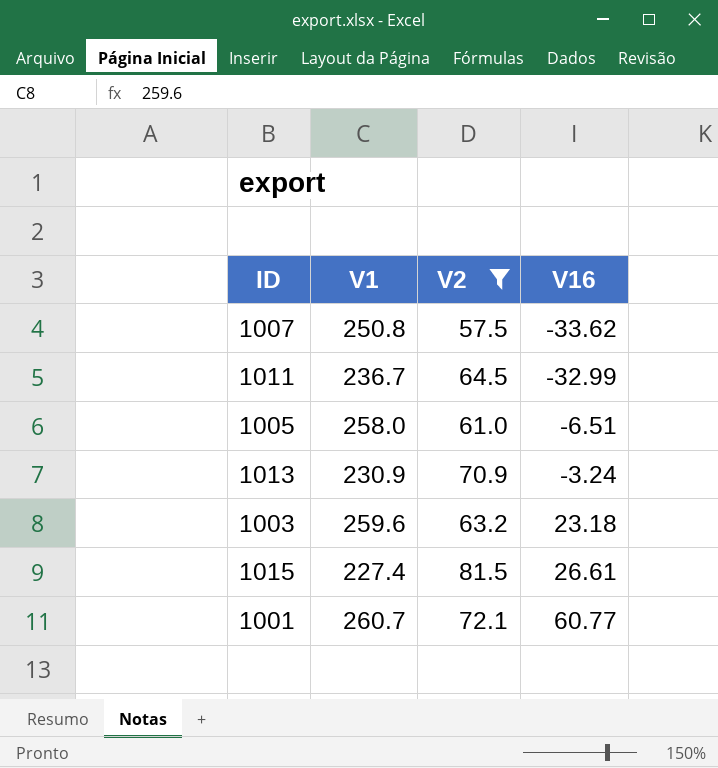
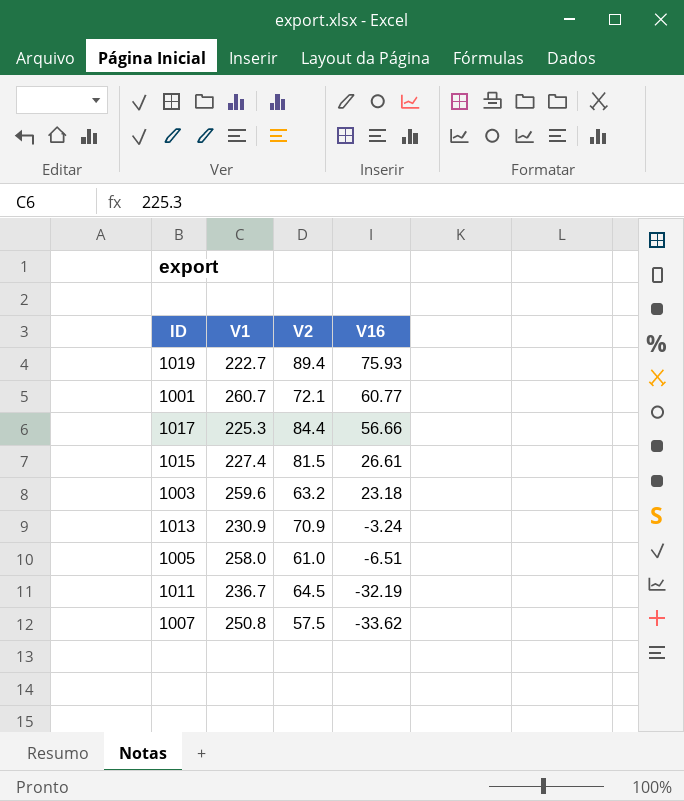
filter: V2 <= 81.5 -> none
row order: V16 ascending -> V16 descending
1011 | V16: -32.99 -> -32.19

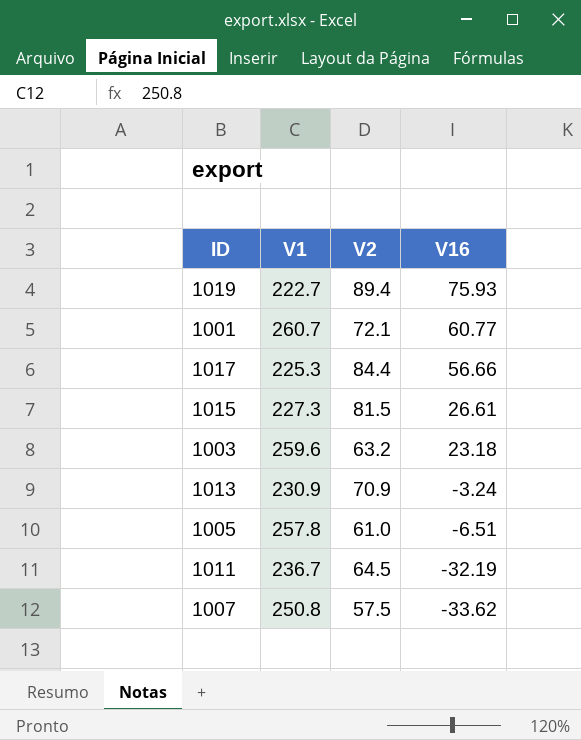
1015 | V1: 227.4 -> 227.3
1005 | V1: 258.0 -> 257.8

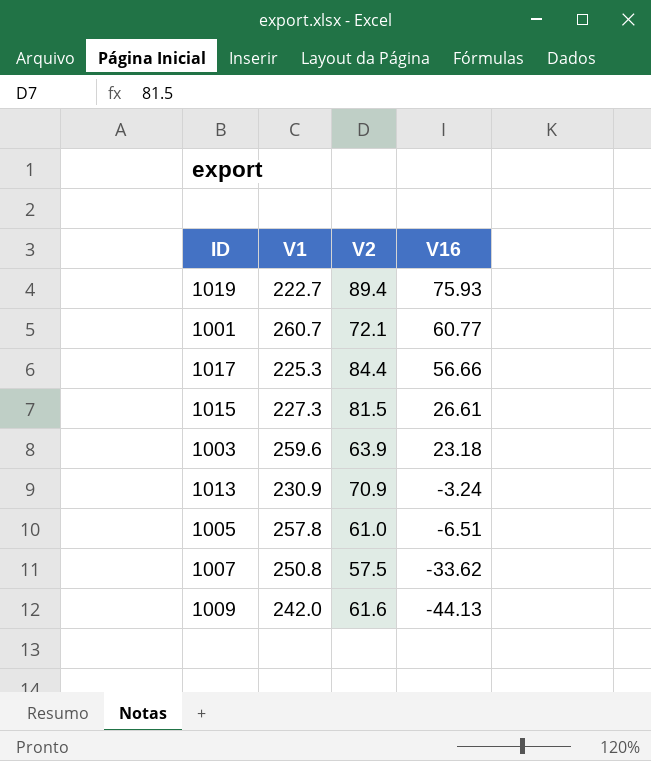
row 1011: 236.7 | 64.5 | -32.19 -> none
1003 | V2: 63.2 -> 63.9
row 1009: none -> 242.0 | 61.6 | -44.13

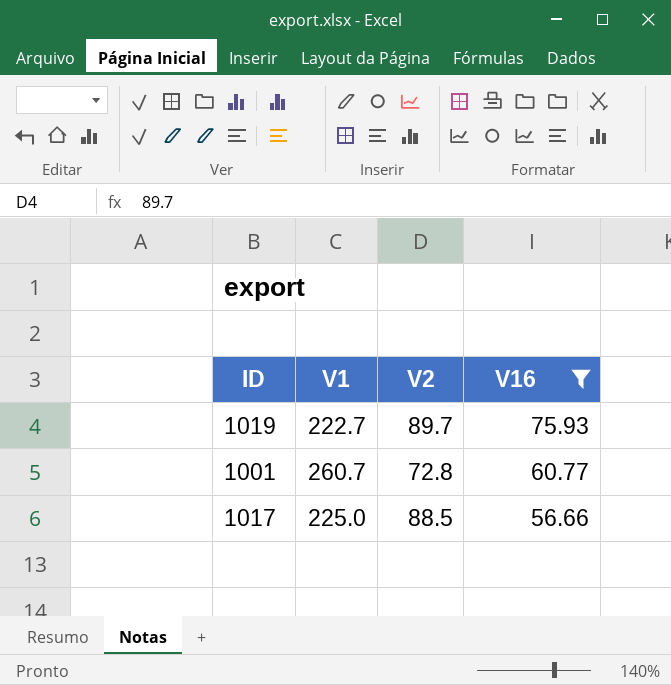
filter: none -> V16 >= 56.66
1019 | V2: 89.4 -> 89.7
1001 | V2: 72.1 -> 72.8
1017 | V1: 225.3 -> 225.0
1017 | V2: 84.4 -> 88.5

